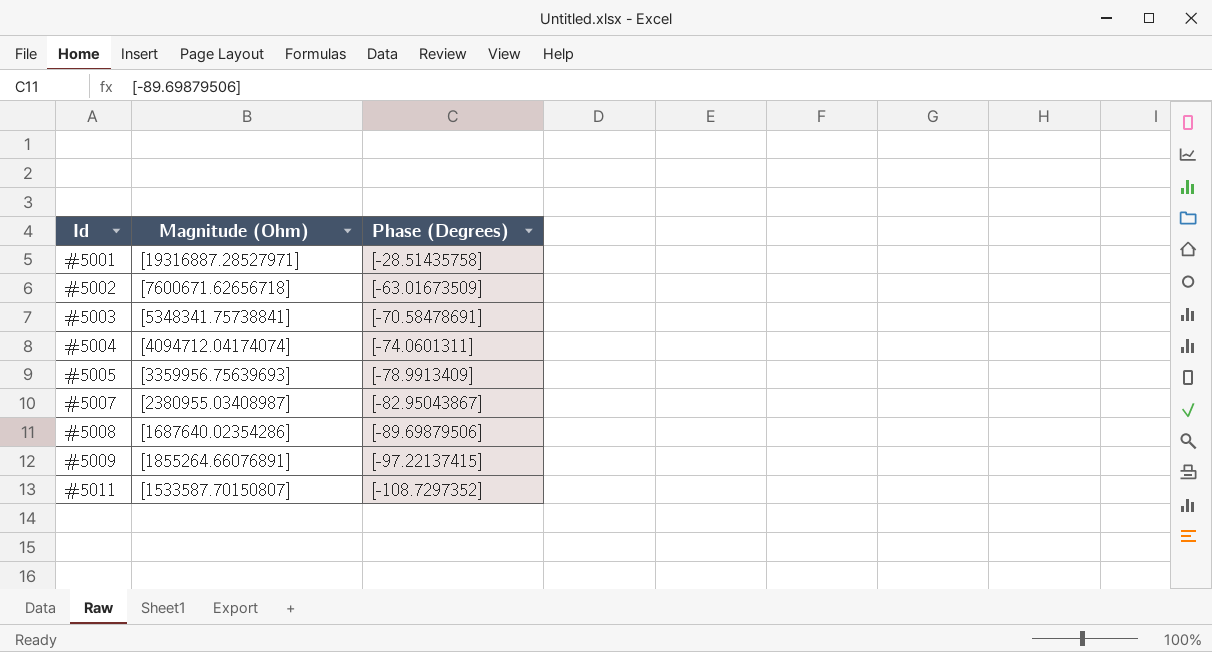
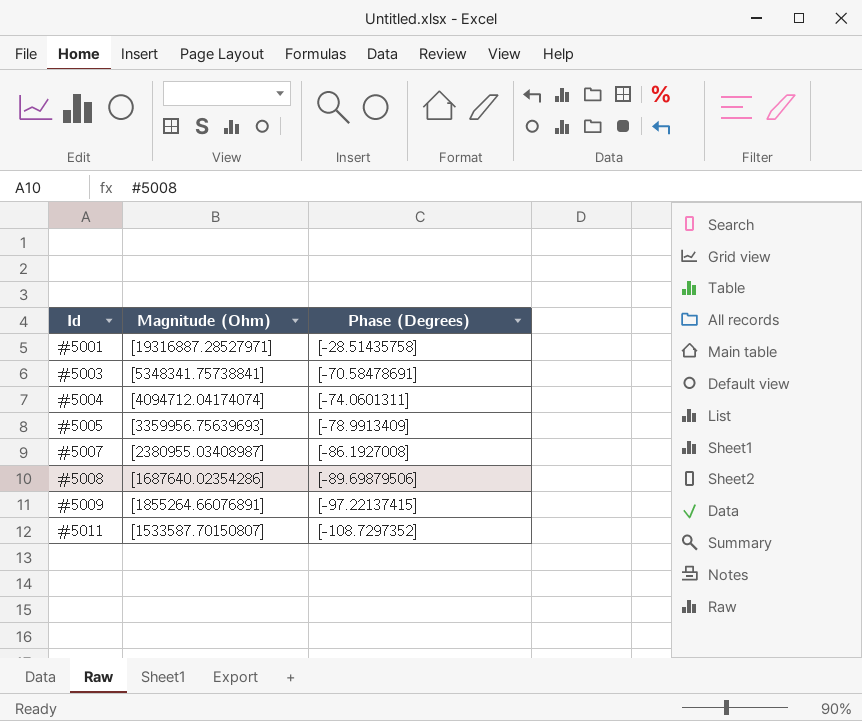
row #5002: [7600671.62656718] | [-63.01673509] -> none
#5007 | Phase (Degrees): [-82.95043867] -> [-86.1927008]

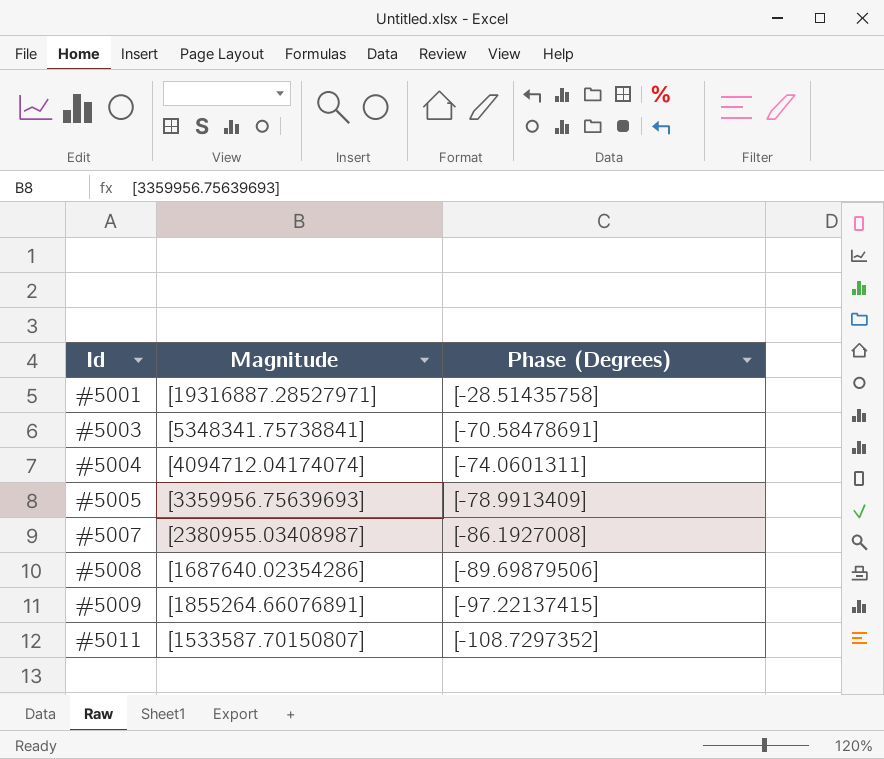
column name: Magnitude (Ohm) -> Magnitude

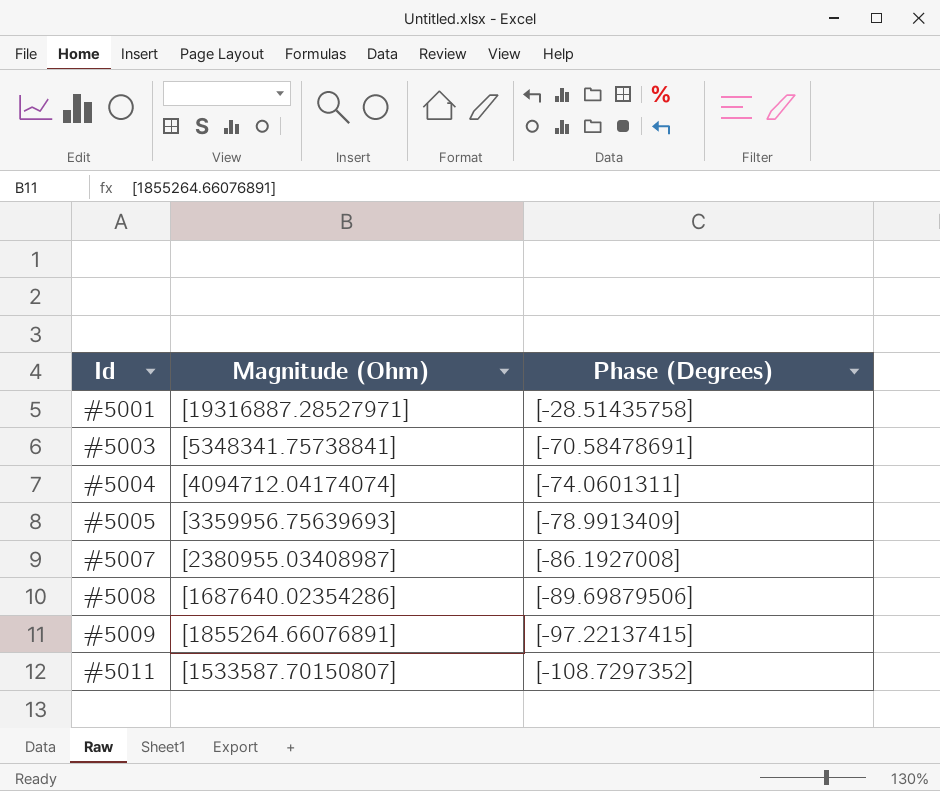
column name: Magnitude -> Magnitude (Ohm)

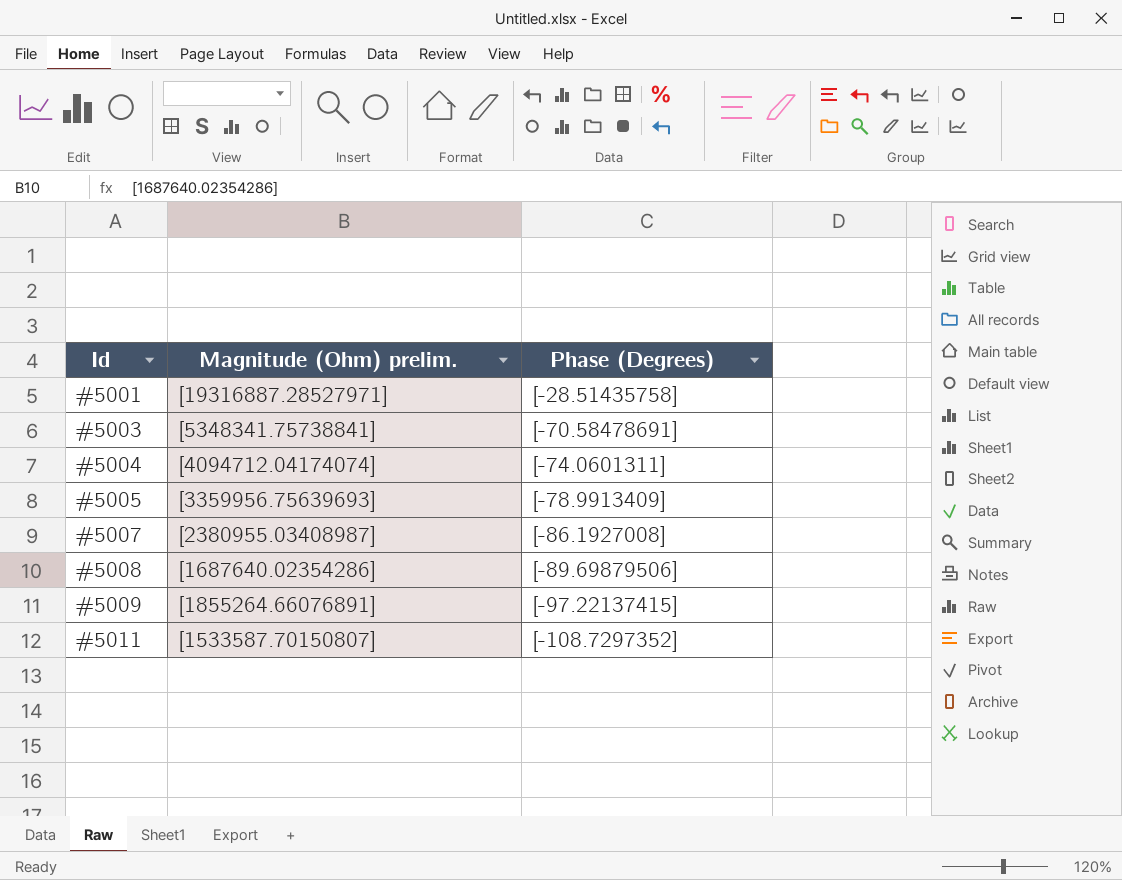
column name: Magnitude (Ohm) -> Magnitude (Ohm) prelim.

